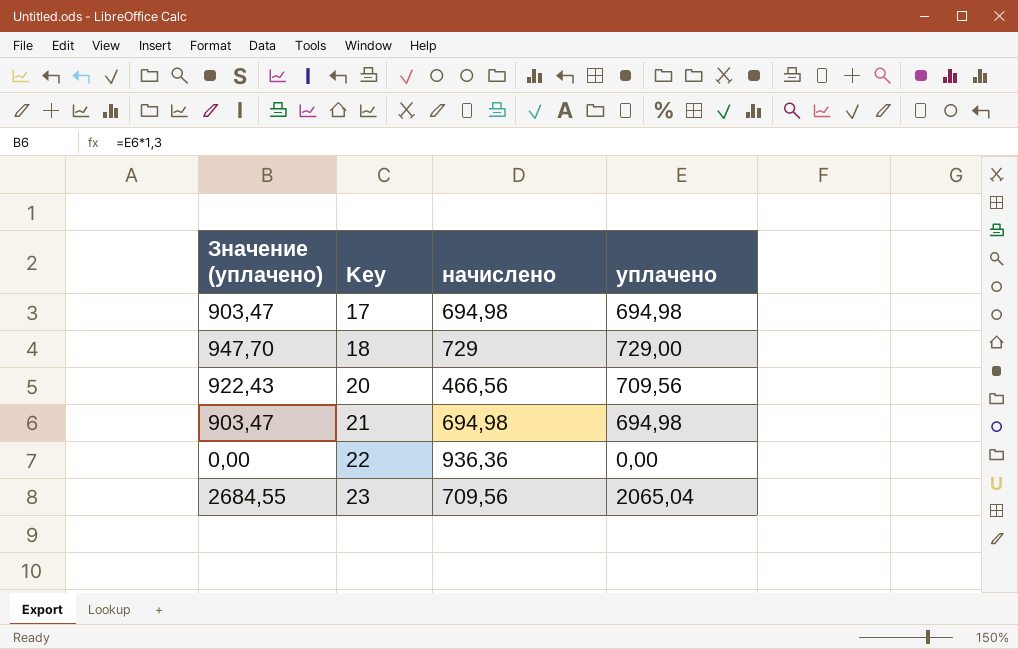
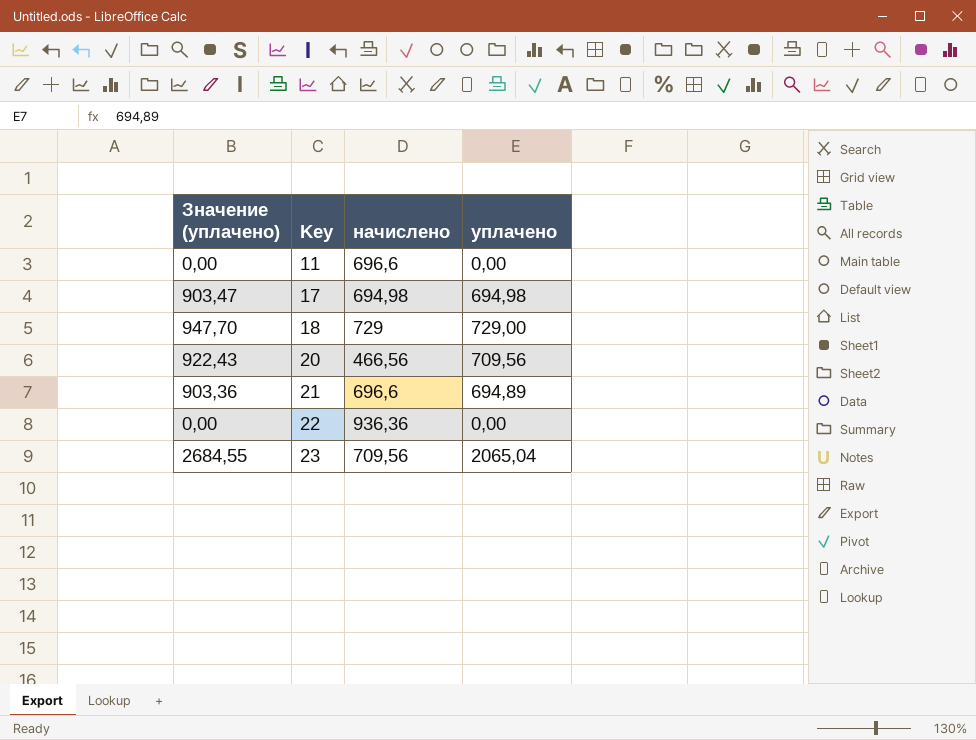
row 11: none -> 0,00 | 696,6 | 0,00
21 | Значение (уплачено): 903,47 -> 903,36
21 | начислено: 694,98 -> 696,6
21 | уплачено: 694,98 -> 694,89

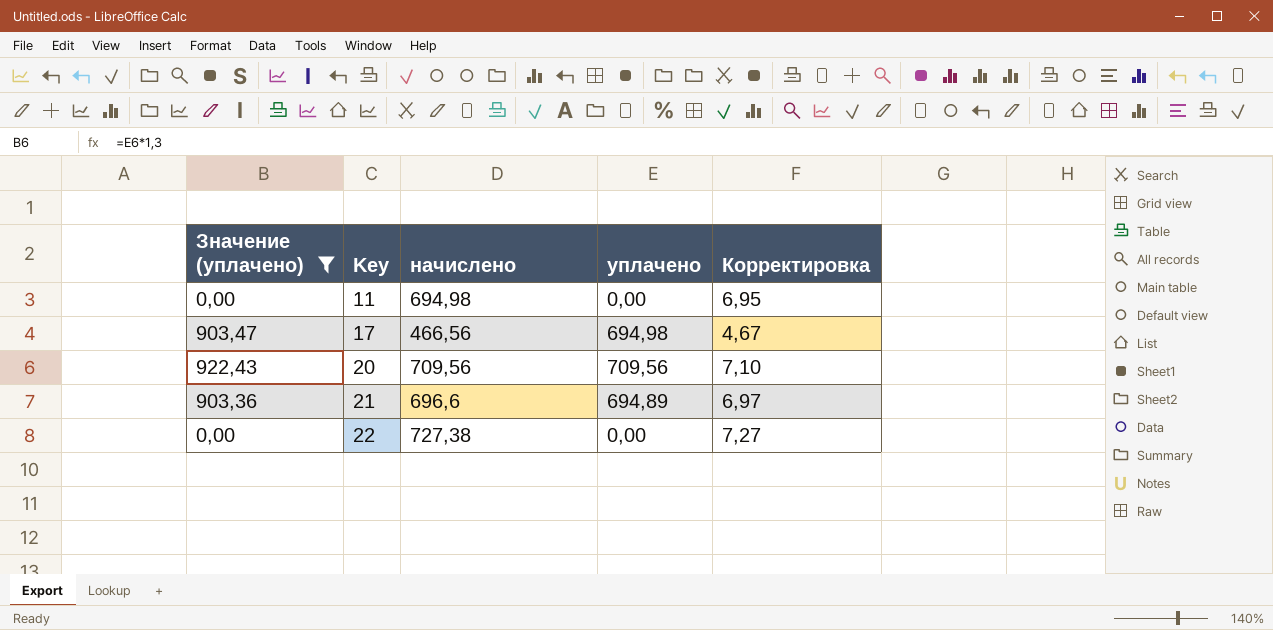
filter: none -> Значение (уплачено) <= 922,43
column Корректировка | formula: none -> [начислено] * 0,01
11 | начислено: 696,6 -> 694,98
17 | начислено: 694,98 -> 466,56
20 | начислено: 466,56 -> 709,56
22 | начислено: 936,36 -> 727,38

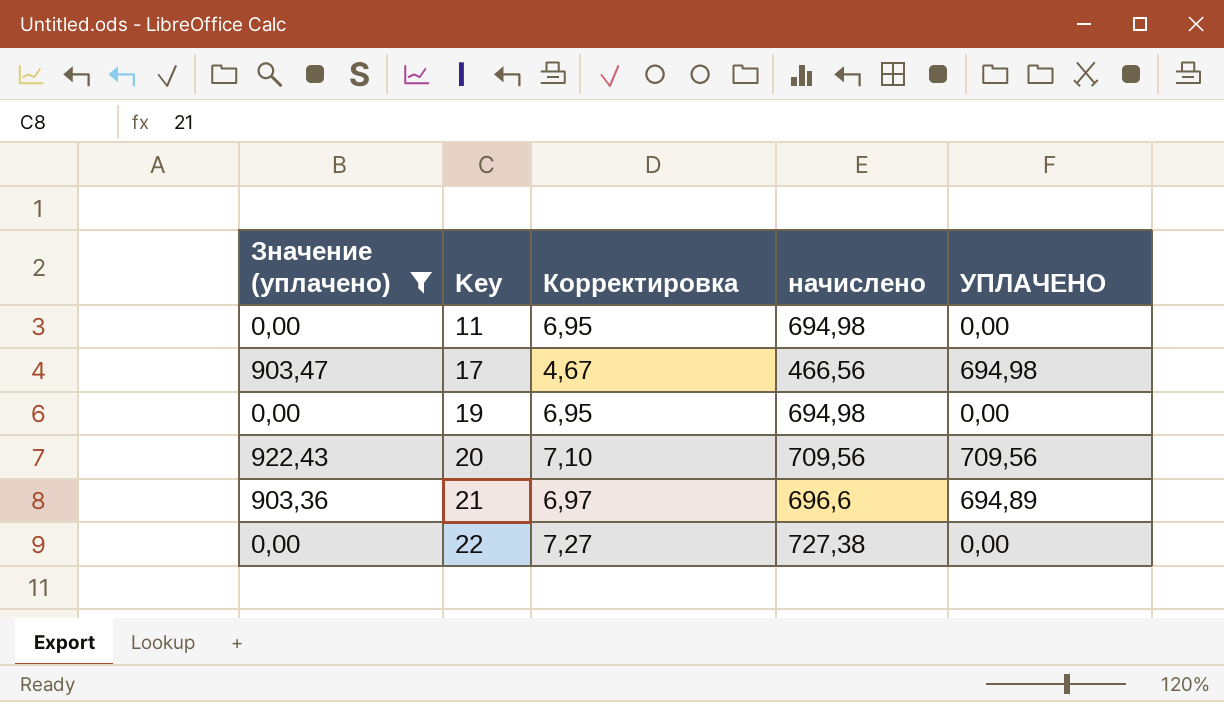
column Корректировка | position: 5 -> 3
column name: уплачено -> УПЛАЧЕНО
row 19: none -> 0,00 | 6,95 | 694,98 | 0,00

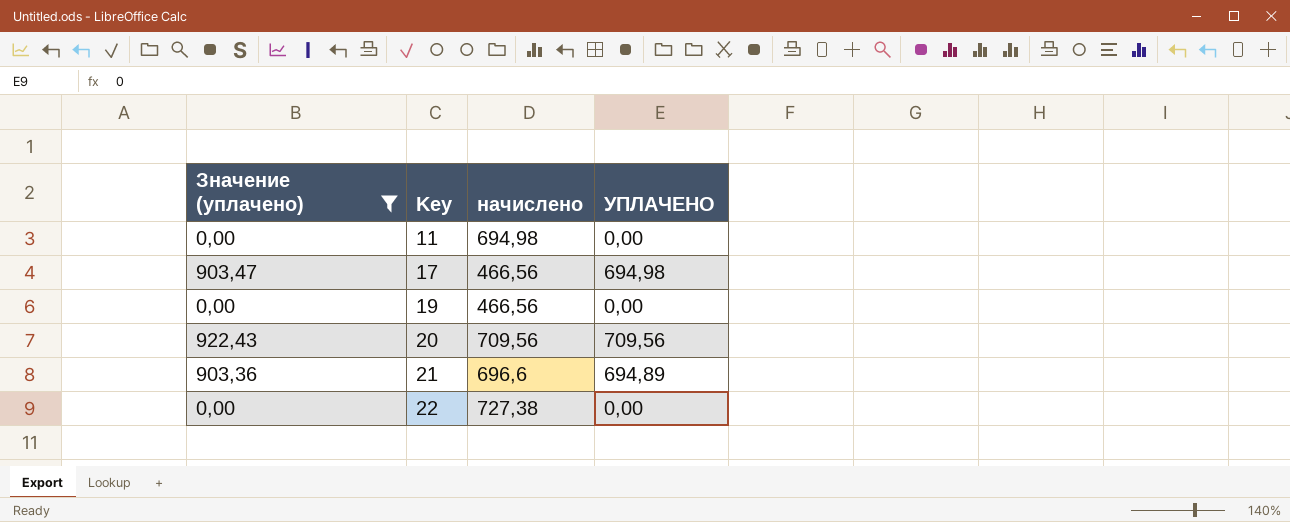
column Корректировка | formula: [начислено] * 0,01 -> none
19 | начислено: 694,98 -> 466,56

